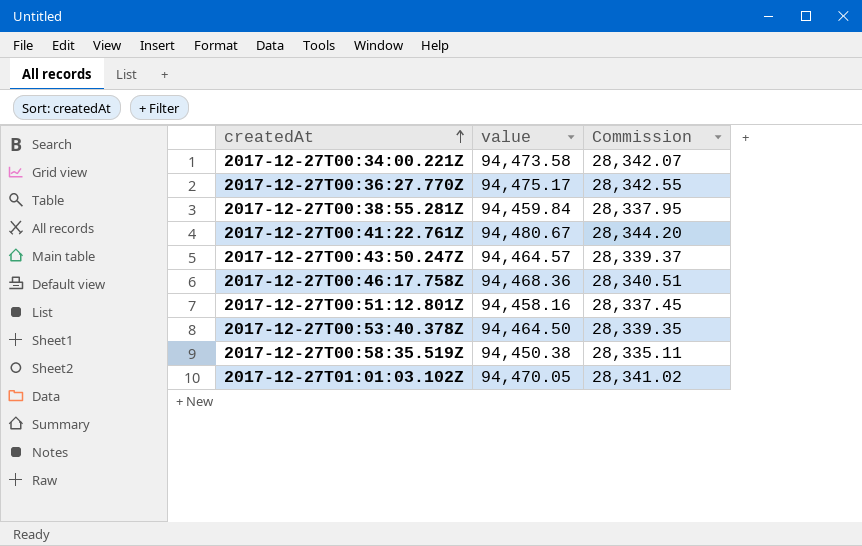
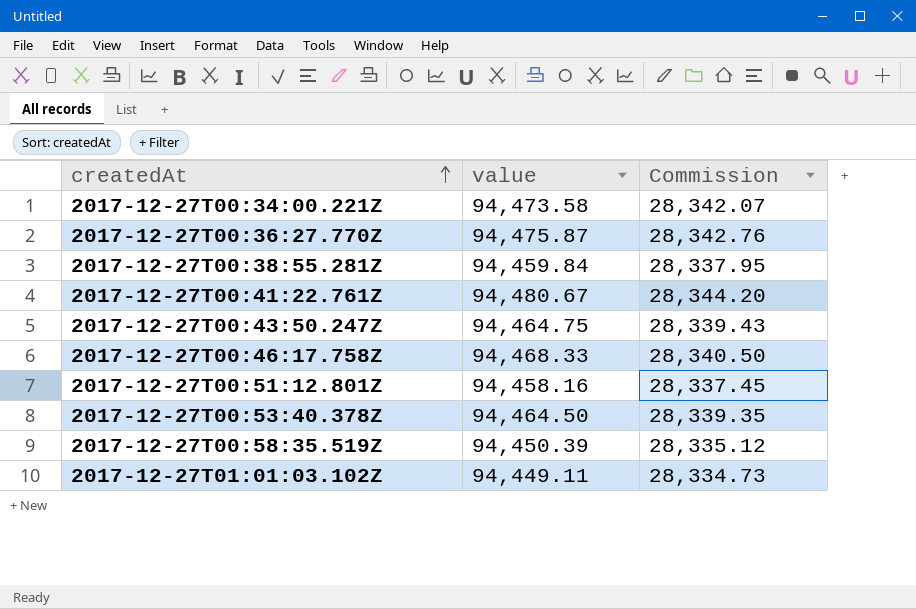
2017-12-27T00:36:27.770Z | value: 94,475.17 -> 94,475.87
2017-12-27T00:36:27.770Z | Commission: 28,342.55 -> 28,342.76
2017-12-27T00:43:50.247Z | value: 94,464.57 -> 94,464.75
2017-12-27T00:43:50.247Z | Commission: 28,339.37 -> 28,339.43
2017-12-27T00:46:17.758Z | value: 94,468.36 -> 94,468.33
2017-12-27T00:46:17.758Z | Commission: 28,340.51 -> 28,340.50
2017-12-27T00:58:35.519Z | value: 94,450.38 -> 94,450.39
2017-12-27T00:58:35.519Z | Commission: 28,335.11 -> 28,335.12
2017-12-27T01:01:03.102Z | value: 94,470.05 -> 94,449.11
2017-12-27T01:01:03.102Z | Commission: 28,341.02 -> 28,334.73

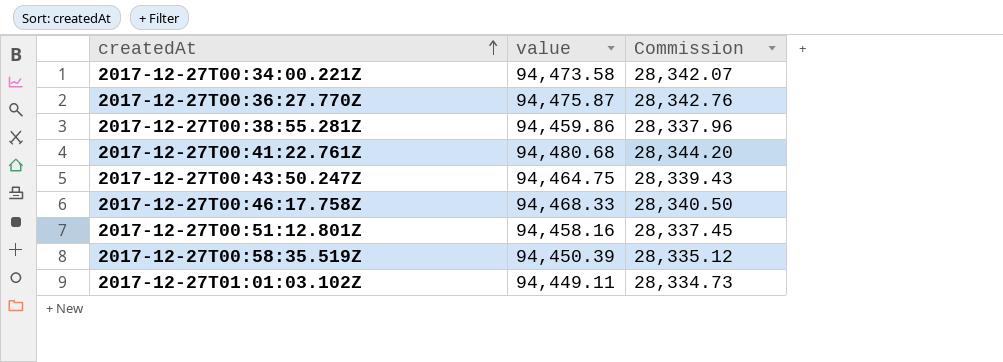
row 2017-12-27T00:53:40.378Z: 94,464.50 | 28,339.35 -> none
2017-12-27T00:38:55.281Z | value: 94,459.84 -> 94,459.86
2017-12-27T00:38:55.281Z | Commission: 28,337.95 -> 28,337.96
2017-12-27T00:41:22.761Z | value: 94,480.67 -> 94,480.68

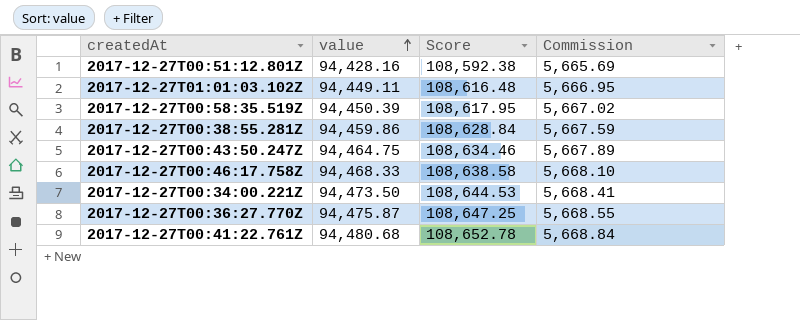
row order: createdAt ascending -> value ascending
column Score | formula: none -> [value] * 1.15
column Commission | formula: [value] * 0.3 -> [value] * 0.06
2017-12-27T00:51:12.801Z | value: 94,458.16 -> 94,428.16
2017-12-27T00:34:00.221Z | value: 94,473.58 -> 94,473.50

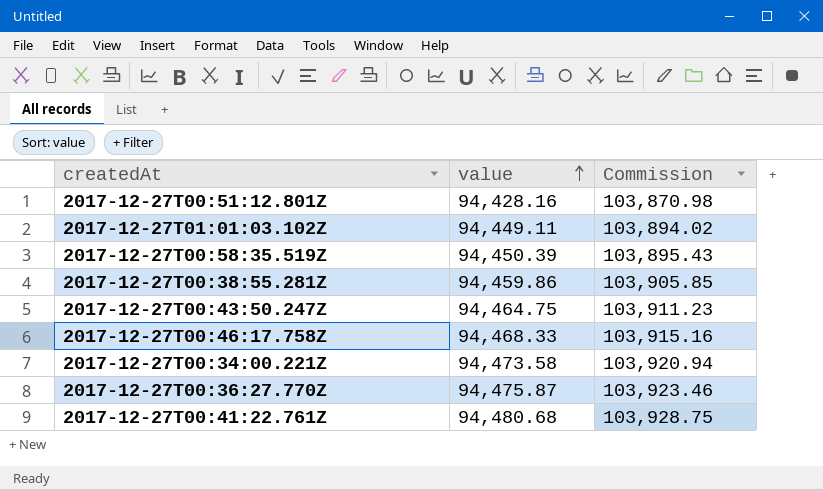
column Score | formula: [value] * 1.15 -> none
column Commission | formula: [value] * 0.06 -> [value] * 1.1
2017-12-27T00:34:00.221Z | value: 94,473.50 -> 94,473.58

